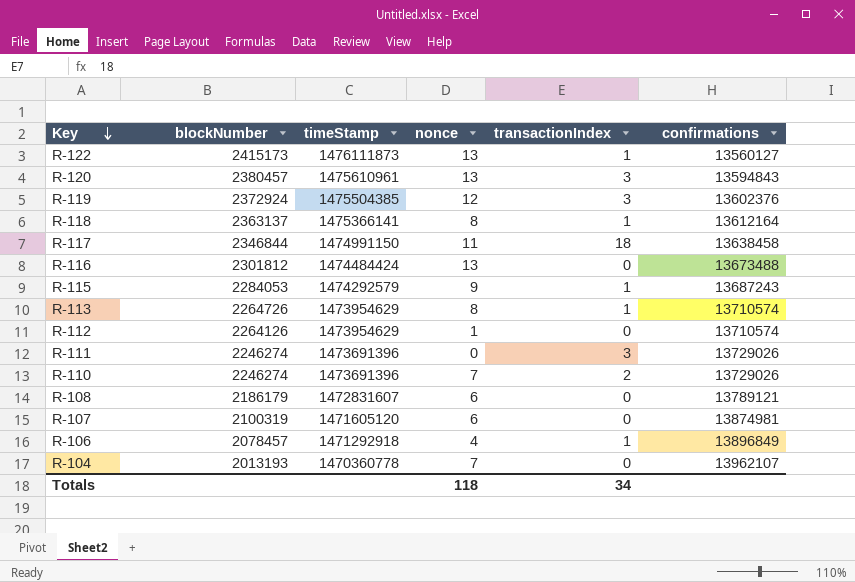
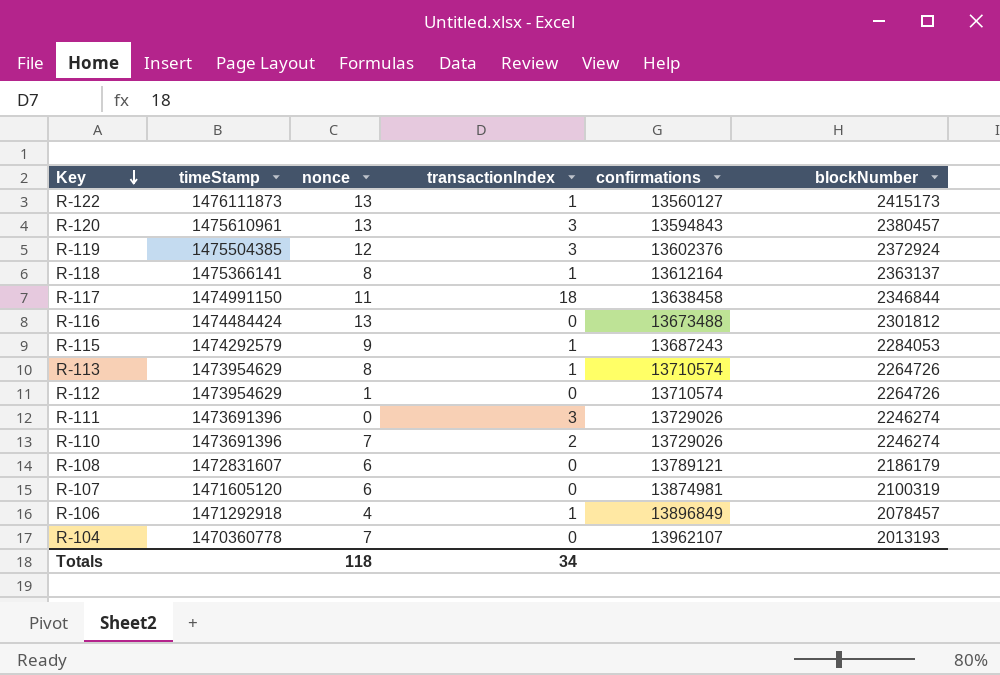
column blockNumber | position: 2 -> 6
R-112 | blockNumber: 2264126 -> 2264726

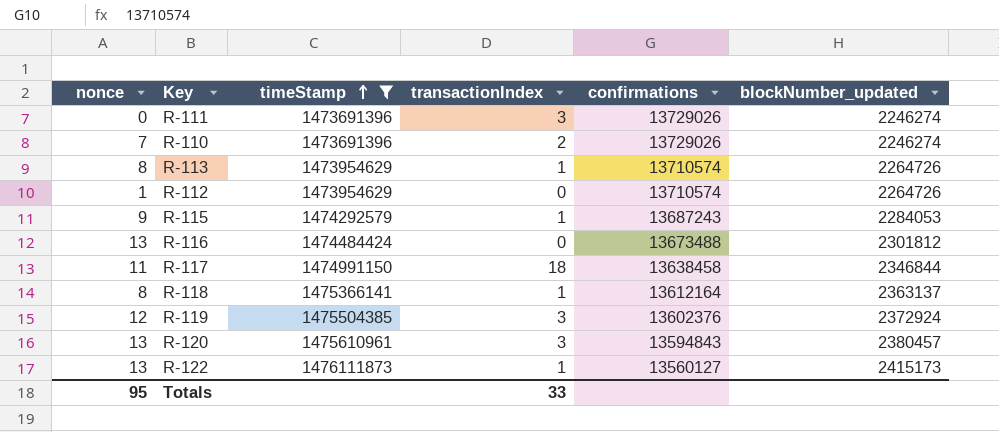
filter: none -> timeStamp >= 1473691396
row order: Key descending -> timeStamp ascending
column nonce | position: 3 -> 1
column name: blockNumber -> blockNumber_updated
Totals | nonce: 118 -> 95
Totals | transactionIndex: 34 -> 33

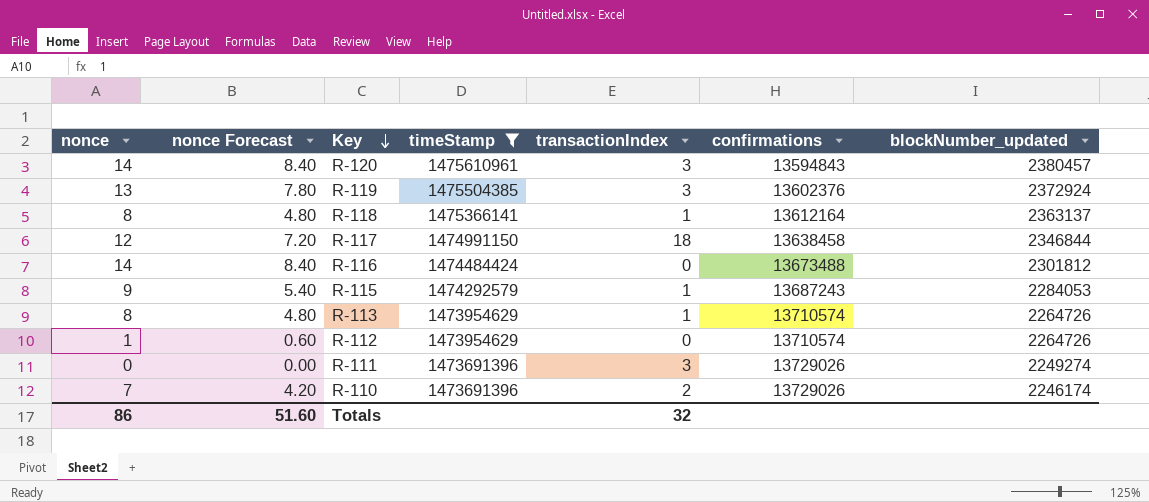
row order: timeStamp ascending -> Key descending
column nonce Forecast | formula: none -> [nonce] * 0.6
row R-122: 13 | 1476111873 | 1 | 13560127 | 2415173 -> none
R-120 | nonce: 13 -> 14
R-119 | nonce: 12 -> 13
R-117 | nonce: 11 -> 12
R-116 | nonce: 13 -> 14
R-111 | blockNumber_updated: 2246274 -> 2249274
R-110 | blockNumber_updated: 2246274 -> 2246174
Totals | nonce: 95 -> 86
Totals | transactionIndex: 33 -> 32

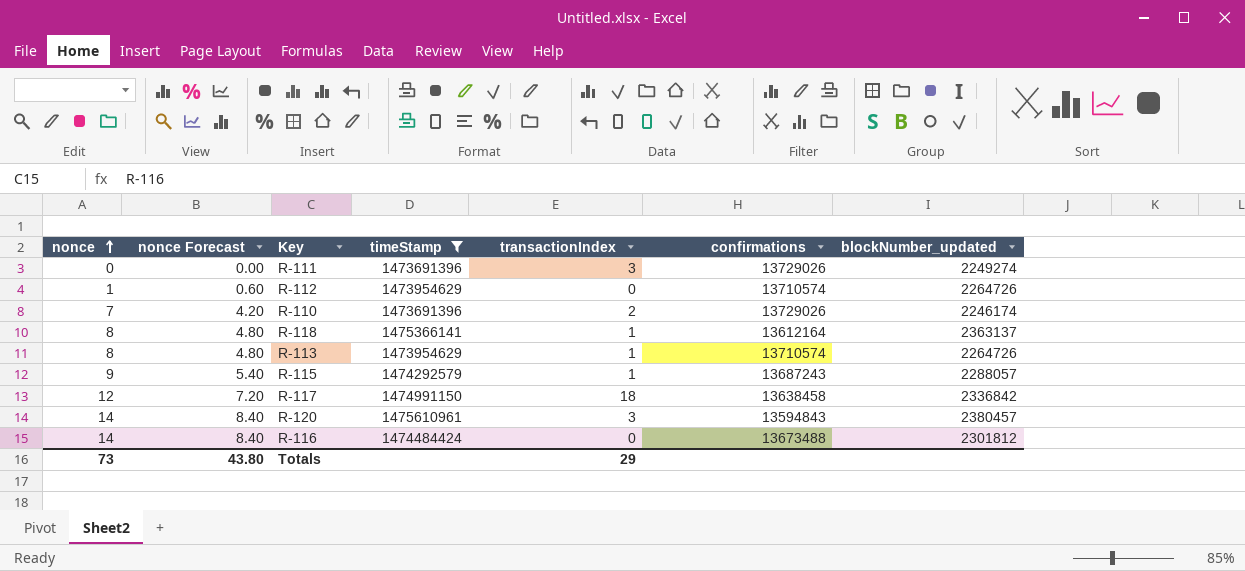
row order: Key descending -> nonce ascending
row R-119: 13 | 7.80 | 1475504385 | 3 | 13602376 | 2372924 -> none
R-115 | blockNumber_updated: 2284053 -> 2288057
R-117 | blockNumber_updated: 2346844 -> 2336842
Totals | nonce: 86 -> 73
Totals | nonce Forecast: 51.60 -> 43.80
Totals | transactionIndex: 32 -> 29

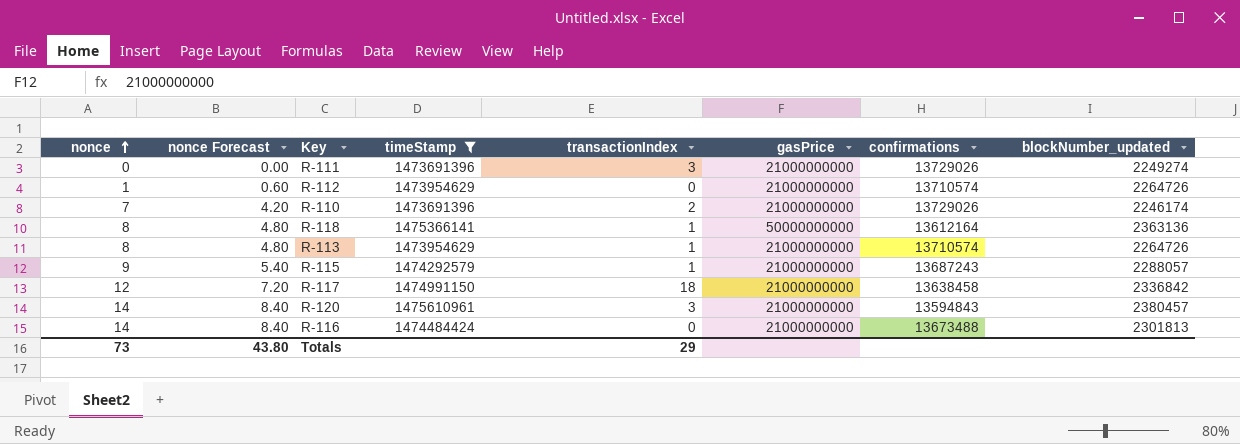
column gasPrice | position: none -> 6
R-118 | blockNumber_updated: 2363137 -> 2363136
R-116 | blockNumber_updated: 2301812 -> 2301813

